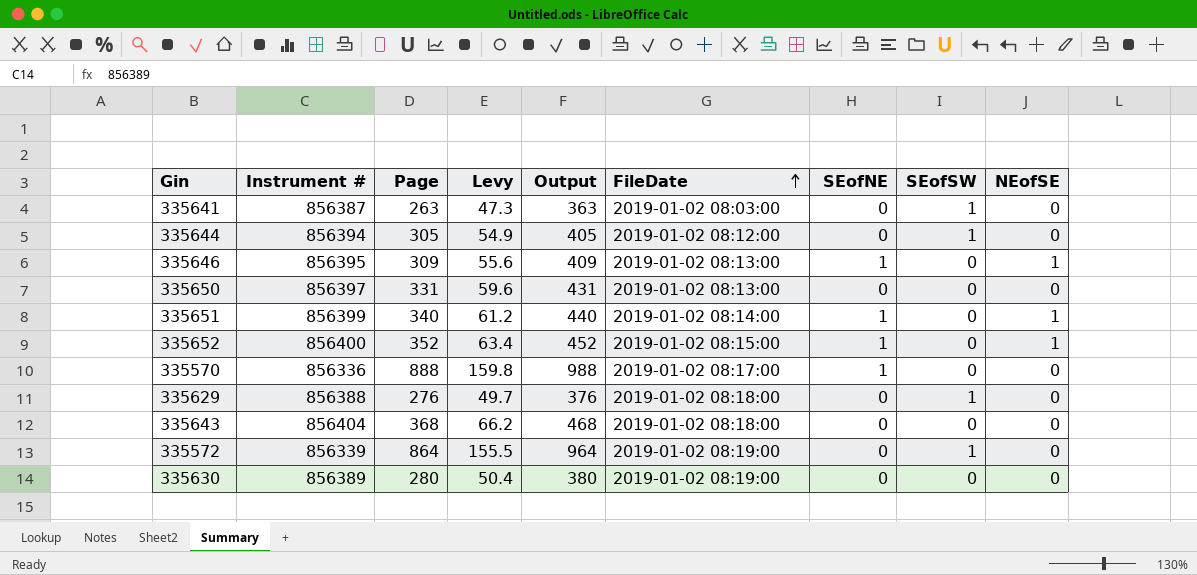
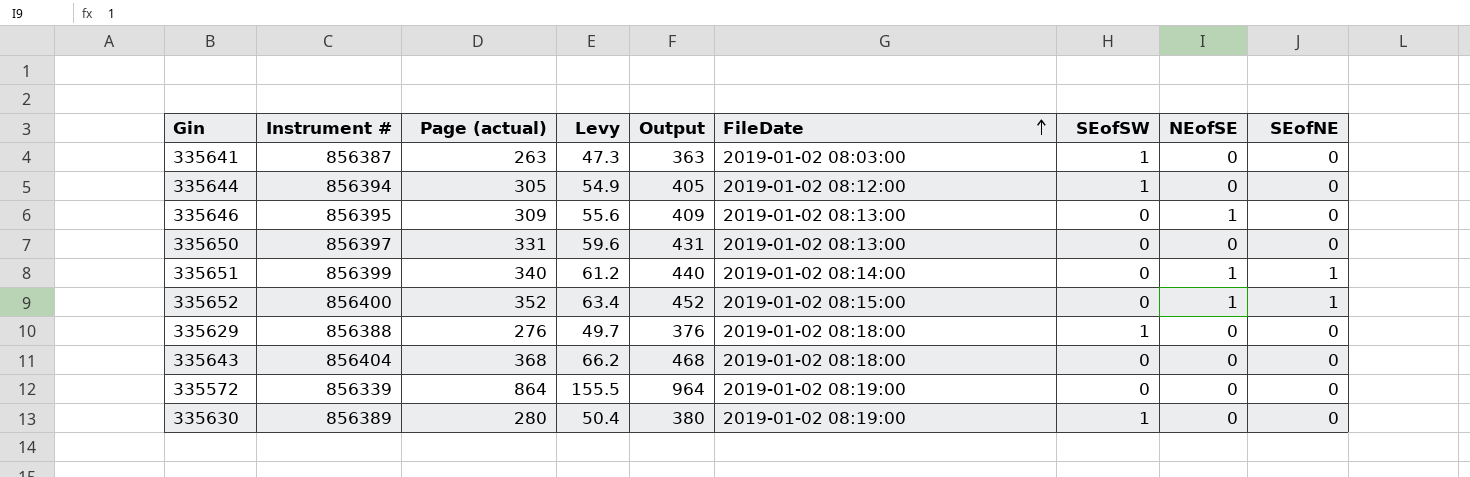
column name: Page -> Page (actual)
column SEofNE | position: 7 -> 9
row 335570: 856336 | 888 | 159.8 | 988 | 2019-01-02 08:17:00 | 1 | 0 | 0 -> none
335646 | SEofNE: 1 -> 0
335572 | SEofSW: 1 -> 0
335630 | SEofSW: 0 -> 1

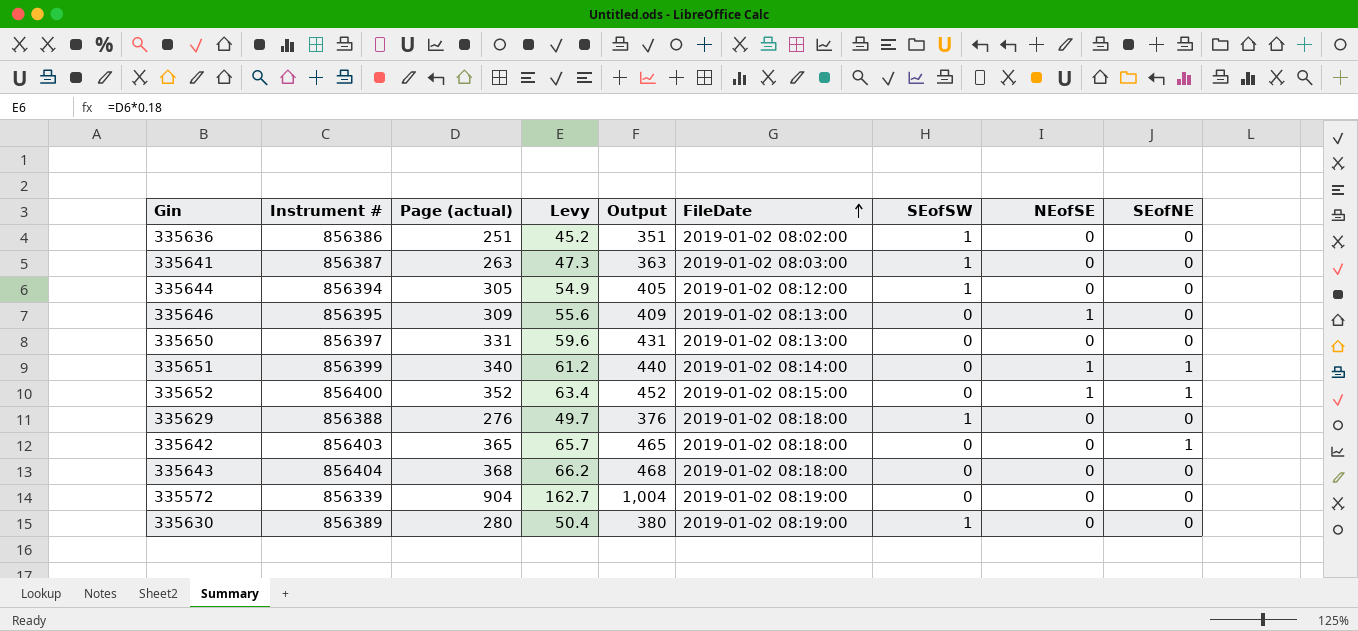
row 335636: none -> 856386 | 251 | 45.2 | 351 | 2019-01-02 08:02:00 | 1 | 0 | 0
row 335642: none -> 856403 | 365 | 65.7 | 465 | 2019-01-02 08:18:00 | 0 | 0 | 1
335572 | Page (actual): 864 -> 904
335572 | Levy: 155.5 -> 162.7
335572 | Output: 964 -> 1,004

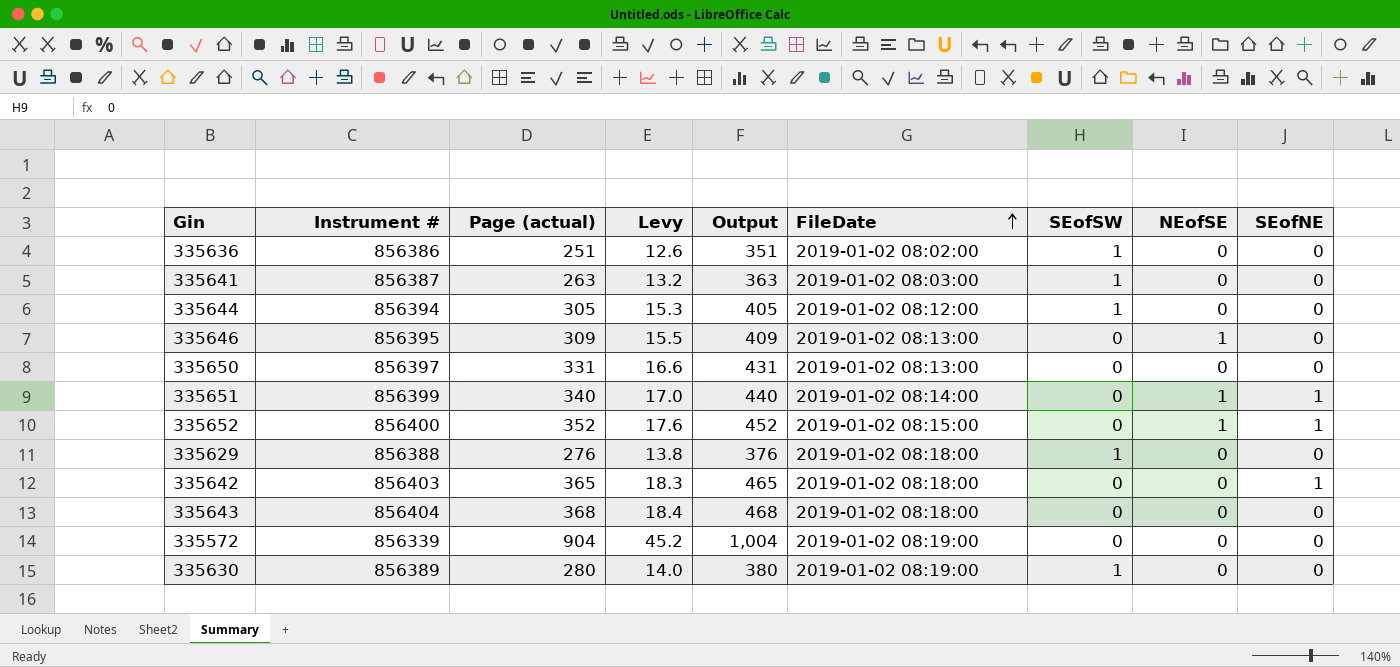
column Levy | formula: [Page (actual)] * 0.18 -> [Page (actual)] * 0.05

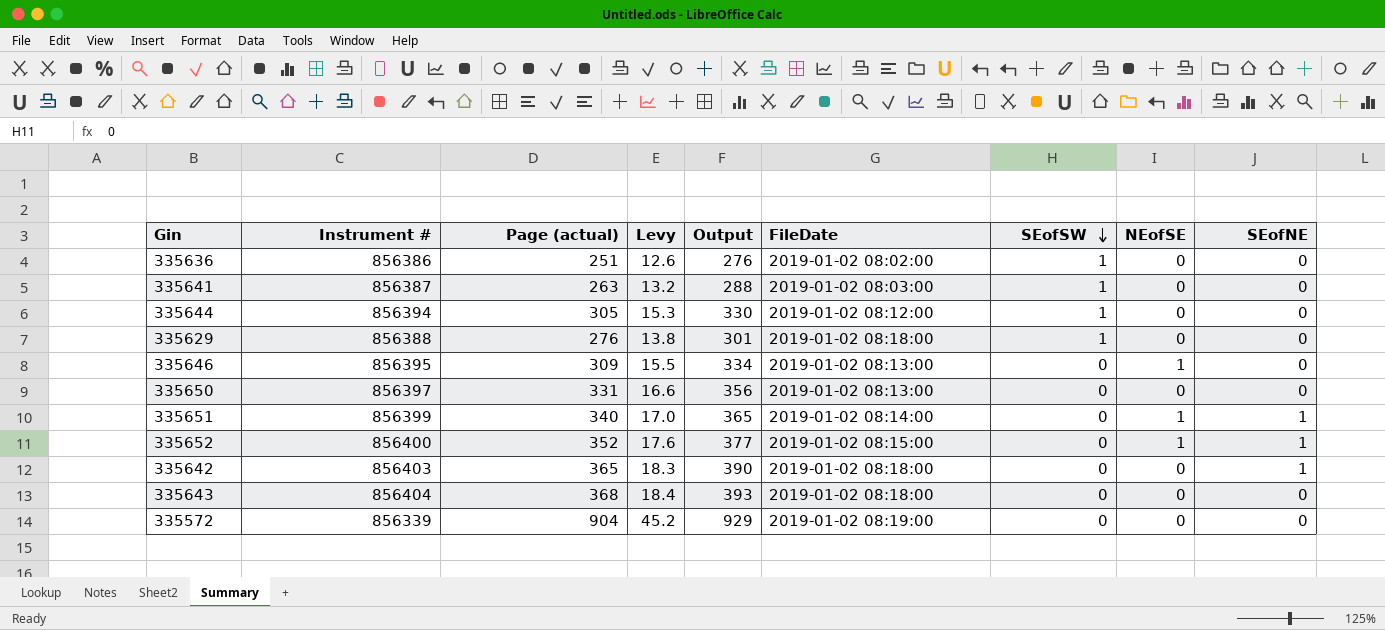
row order: FileDate ascending -> SEofSW descending
column Output | formula: [Page (actual)] + 100 -> [Page (actual)] + 25
row 335630: 856389 | 280 | 14.0 | 380 | 2019-01-02 08:19:00 | 1 | 0 | 0 -> none

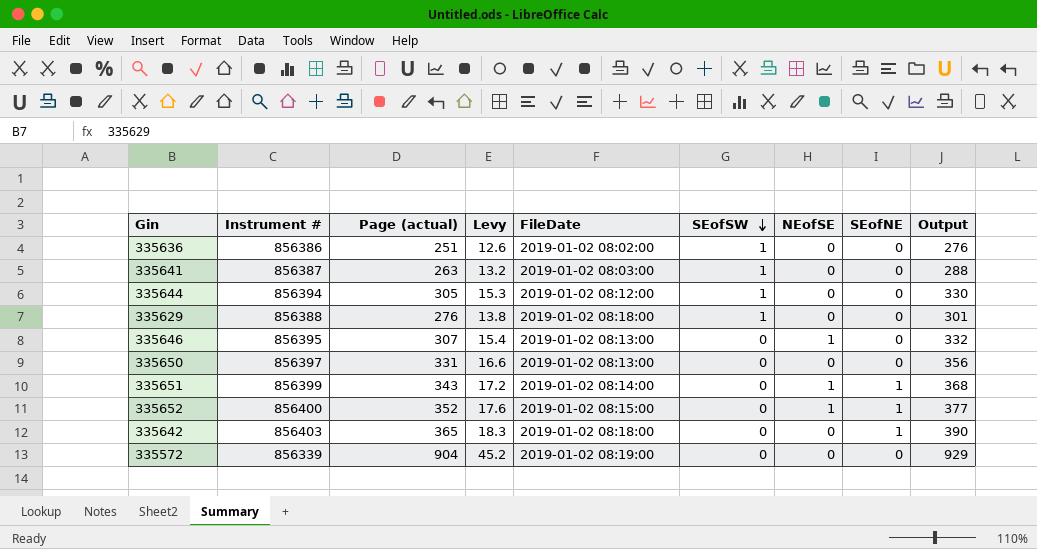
column Output | position: 5 -> 9
row 335643: 856404 | 368 | 18.4 | 393 | 2019-01-02 08:18:00 | 0 | 0 | 0 -> none
335646 | Page (actual): 309 -> 307
335646 | Levy: 15.5 -> 15.4
335646 | Output: 334 -> 332
335651 | Page (actual): 340 -> 343
335651 | Levy: 17.0 -> 17.2
335651 | Output: 365 -> 368

